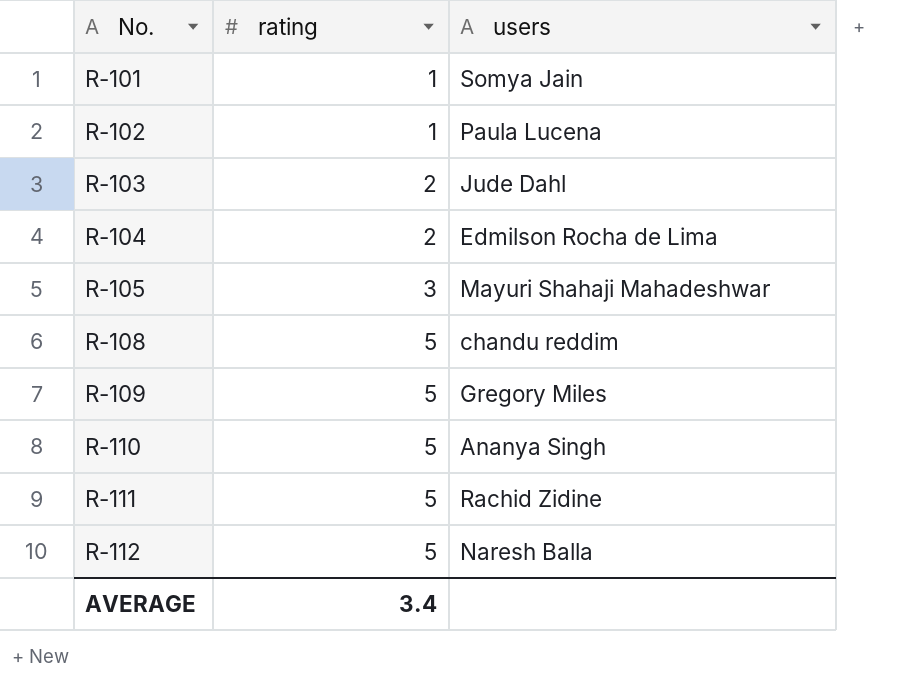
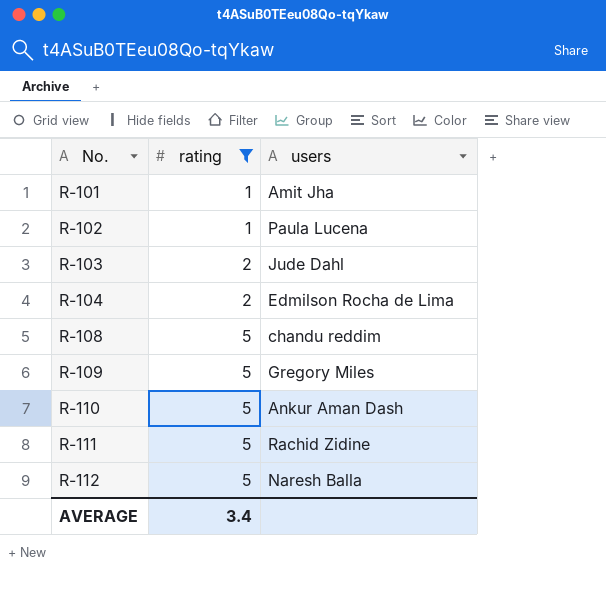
filter: none -> rating != 3
R-101 | users: Somya Jain -> Amit Jha
R-110 | users: Ananya Singh -> Ankur Aman Dash

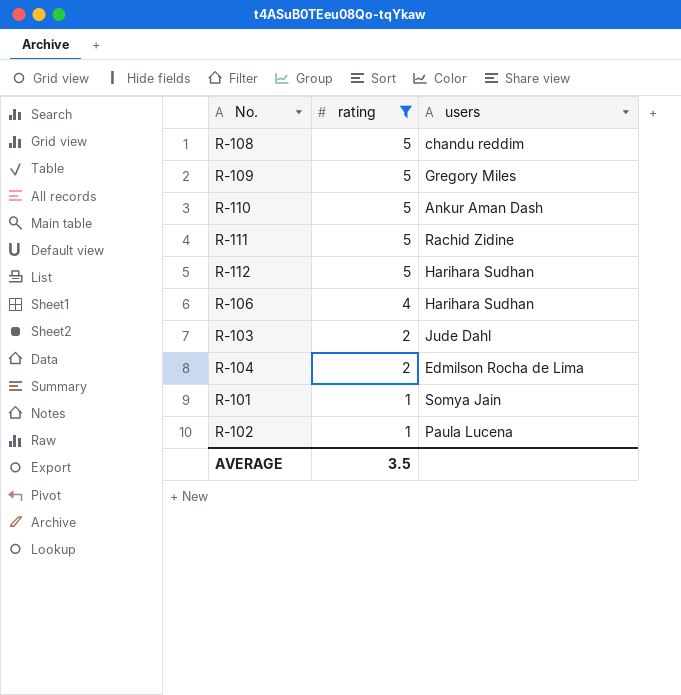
row order: No. ascending -> rating descending
R-112 | users: Naresh Balla -> Harihara Sudhan
row R-106: none -> 4 | Harihara Sudhan
R-101 | users: Amit Jha -> Somya Jain
AVERAGE | rating: 3.4 -> 3.5

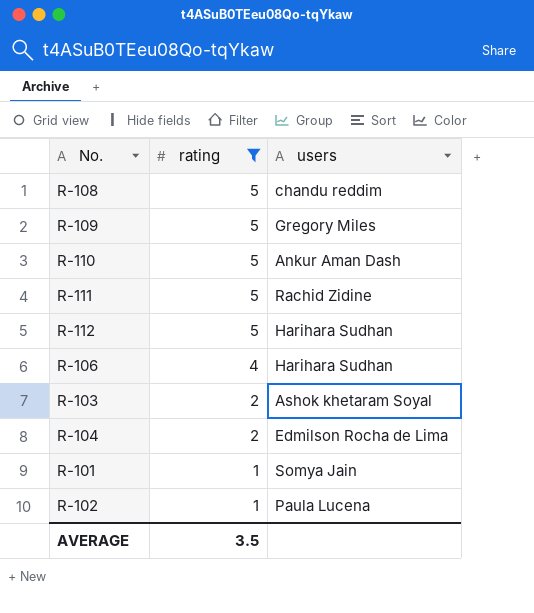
R-103 | users: Jude Dahl -> Ashok khetaram Soyal

